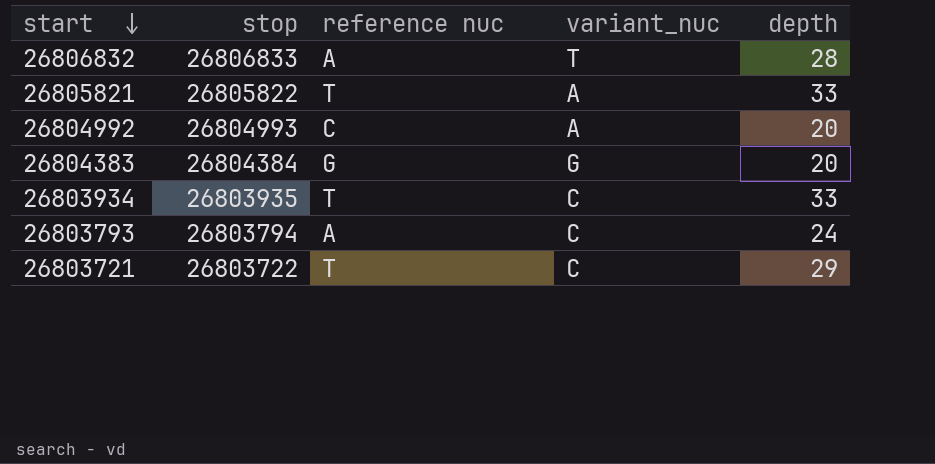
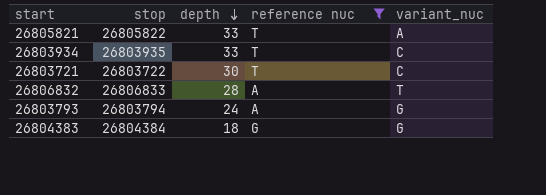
filter: none -> reference nuc != C
row order: start descending -> depth descending
column depth | position: 5 -> 3
26803721 | depth: 29 -> 30
26803793 | variant_nuc: C -> G
26804383 | depth: 20 -> 18

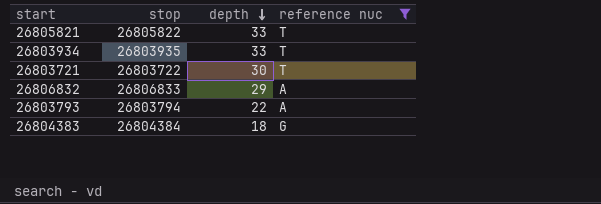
column variant_nuc | position: 5 -> none
26806832 | depth: 28 -> 29
26803793 | depth: 24 -> 22

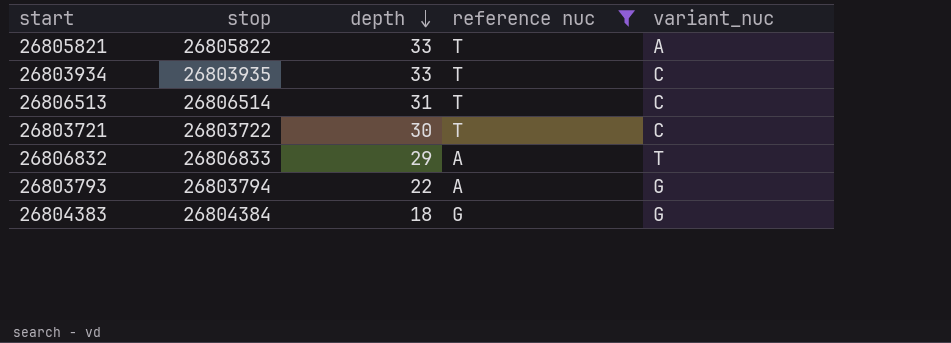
column variant_nuc | position: none -> 5
row 26806513: none -> 26806514 | 31 | T | C

